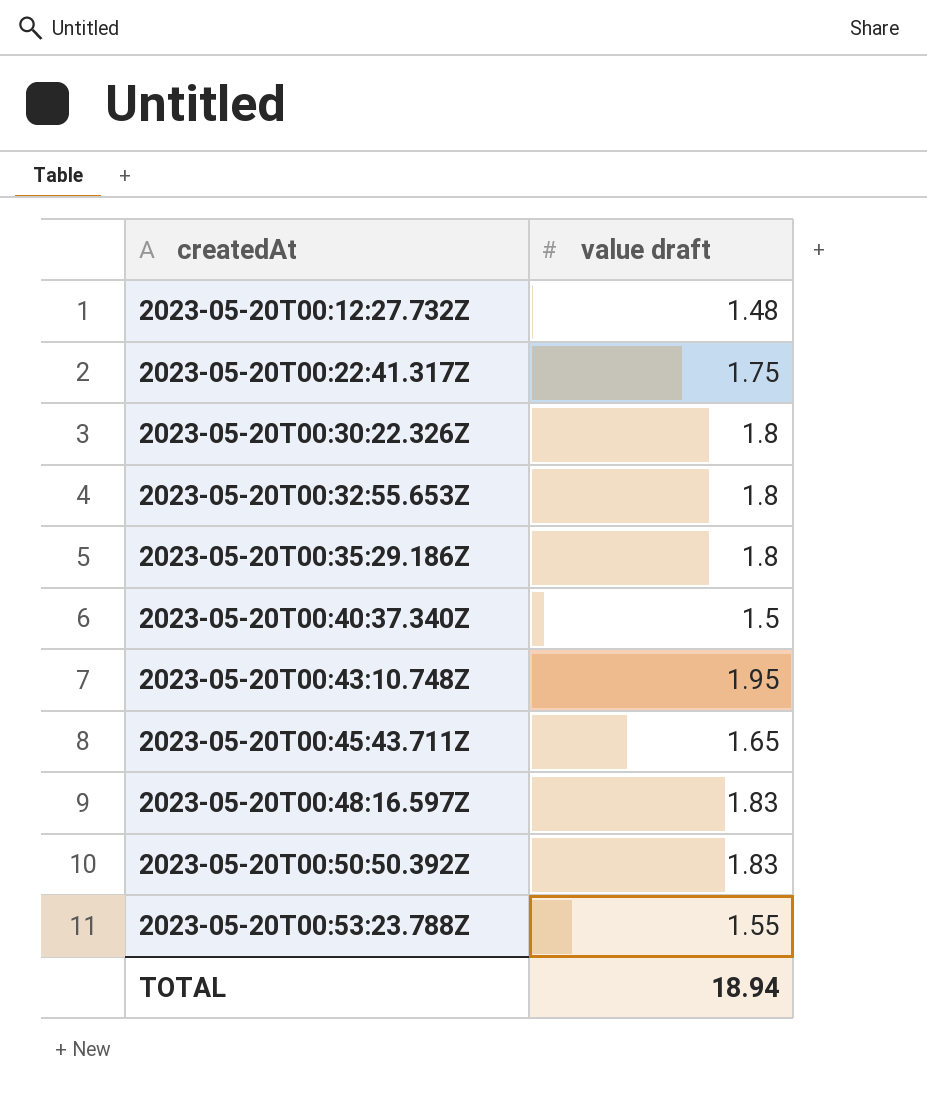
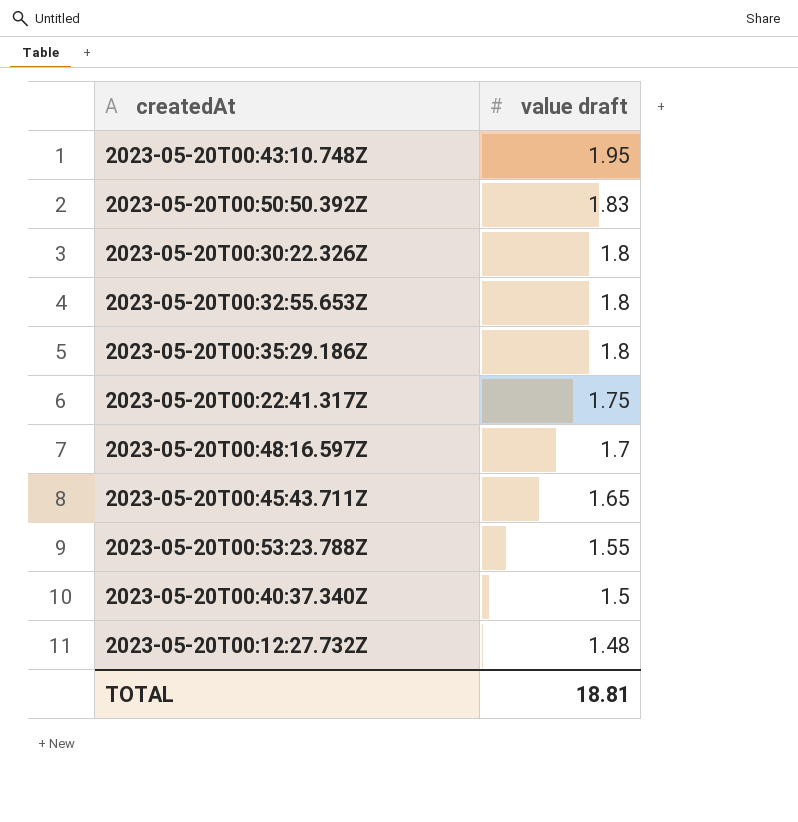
row order: createdAt ascending -> value draft descending
2023-05-20T00:48:16.597Z | value draft: 1.83 -> 1.7
TOTAL | value draft: 18.94 -> 18.81

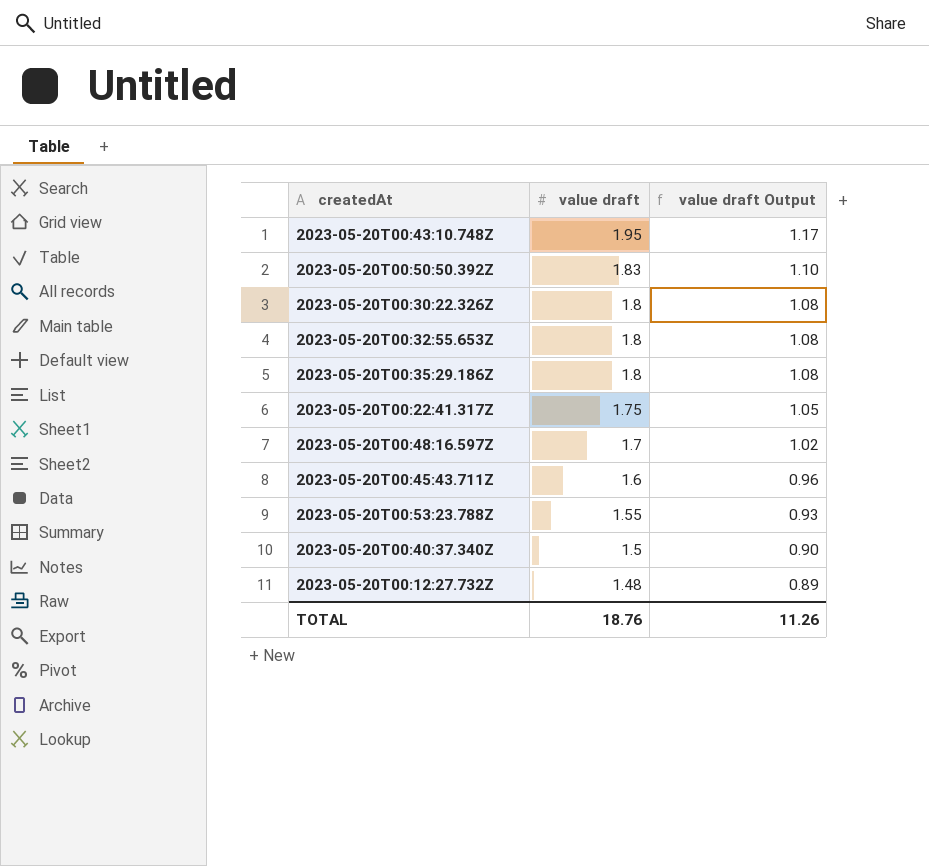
column value draft Output | formula: none -> [value draft] * 0.6
2023-05-20T00:45:43.711Z | value draft: 1.65 -> 1.6
TOTAL | value draft: 18.81 -> 18.76

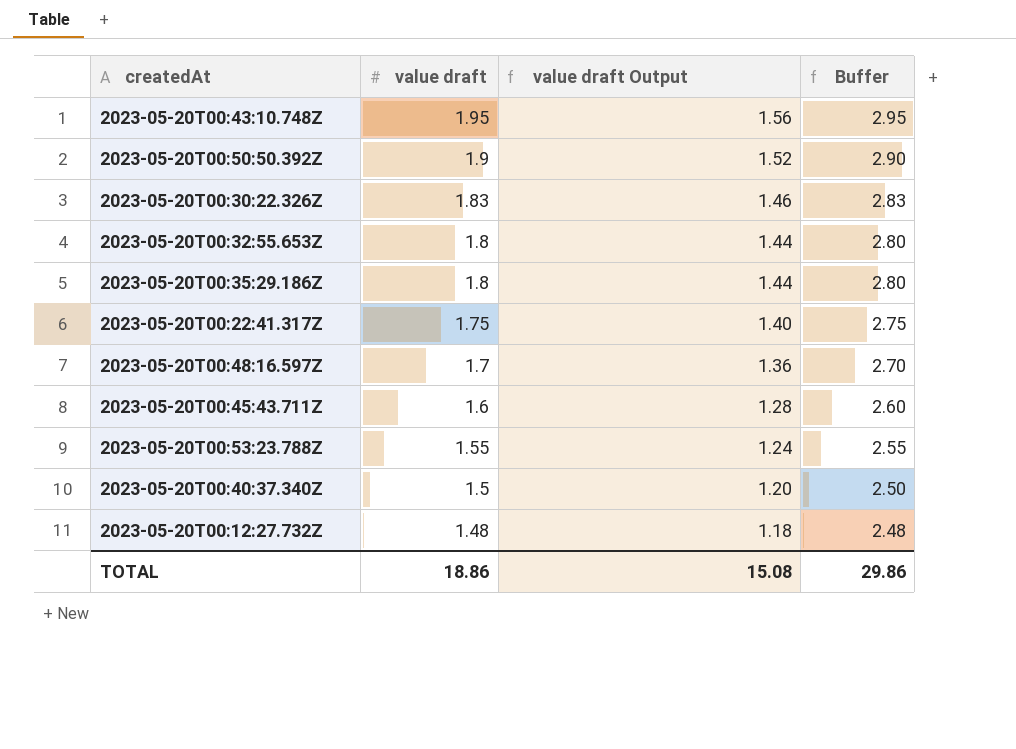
column value draft Output | formula: [value draft] * 0.6 -> [value draft] * 0.8
column Buffer | formula: none -> [value draft] + 1
2023-05-20T00:50:50.392Z | value draft: 1.83 -> 1.9
2023-05-20T00:30:22.326Z | value draft: 1.8 -> 1.83
TOTAL | value draft: 18.76 -> 18.86
TOTAL | value draft Output: 11.26 -> 15.08

